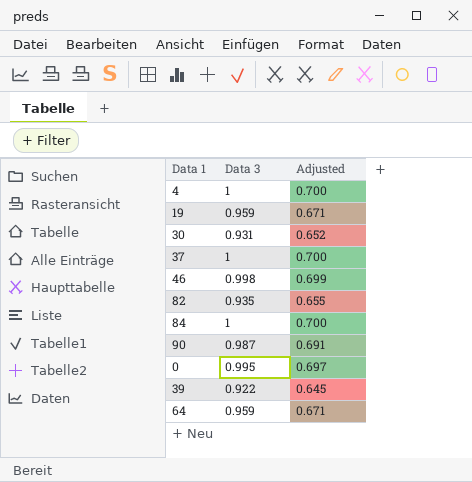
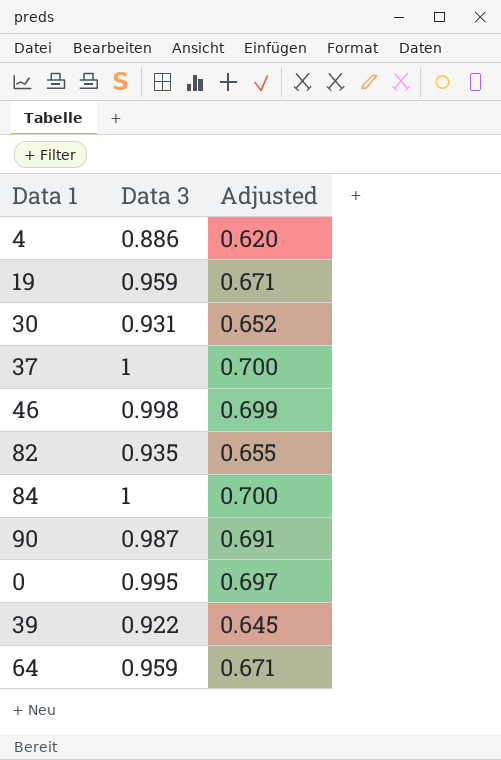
4 | Data 3: 1 -> 0.886
4 | Adjusted: 0.700 -> 0.620

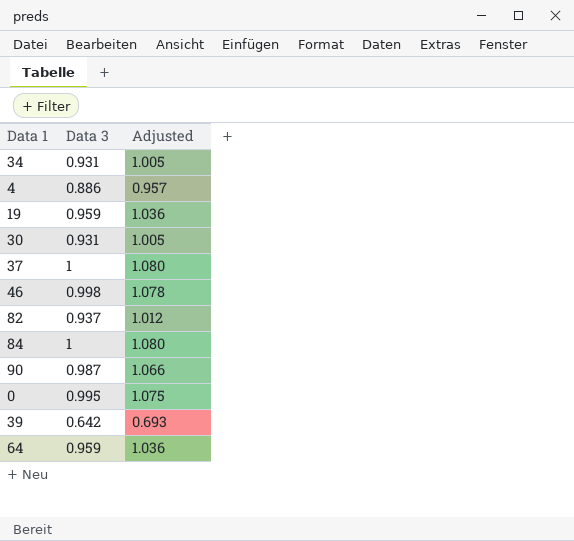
column Adjusted | formula: [Data 3] * 0.7 -> [Data 3] * 1.08
row 34: none -> 0.931 | 1.005
82 | Data 3: 0.935 -> 0.937
39 | Data 3: 0.922 -> 0.642

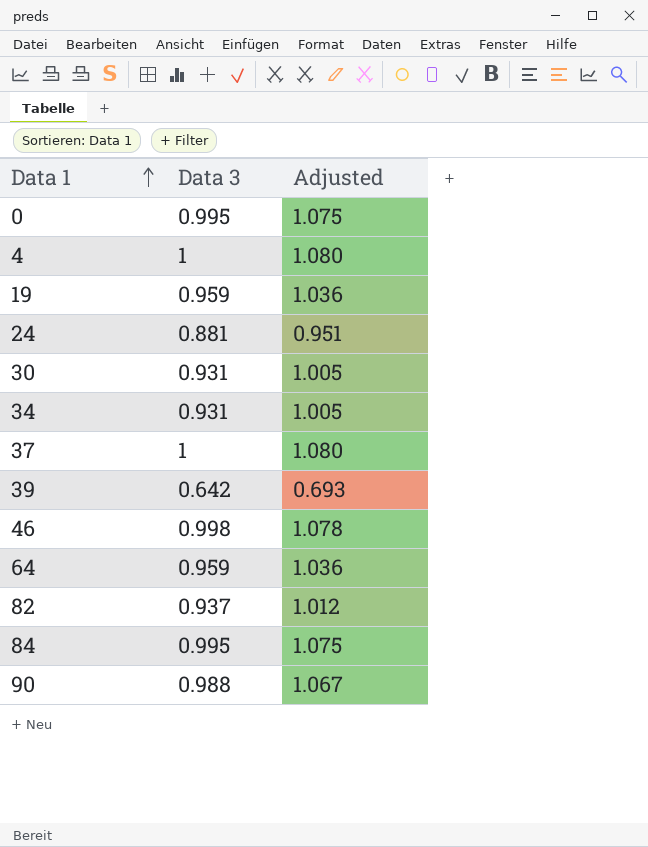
row order: none -> Data 1 ascending
4 | Data 3: 0.886 -> 1
4 | Adjusted: 0.957 -> 1.080
row 24: none -> 0.881 | 0.951
84 | Data 3: 1 -> 0.995
84 | Adjusted: 1.080 -> 1.075
90 | Data 3: 0.987 -> 0.988
90 | Adjusted: 1.066 -> 1.067

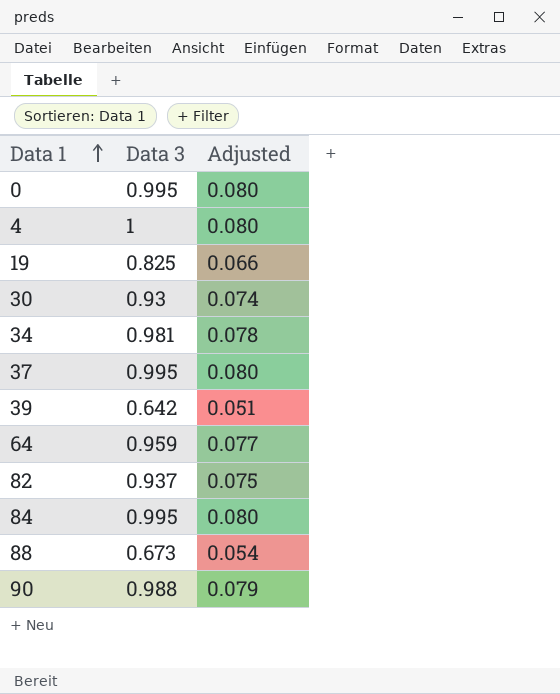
column Adjusted | formula: [Data 3] * 1.08 -> [Data 3] * 0.08
row 24: 0.881 | 0.951 -> none
row 46: 0.998 | 1.078 -> none
19 | Data 3: 0.959 -> 0.825
30 | Data 3: 0.931 -> 0.93
34 | Data 3: 0.931 -> 0.981
37 | Data 3: 1 -> 0.995
row 88: none -> 0.673 | 0.054

